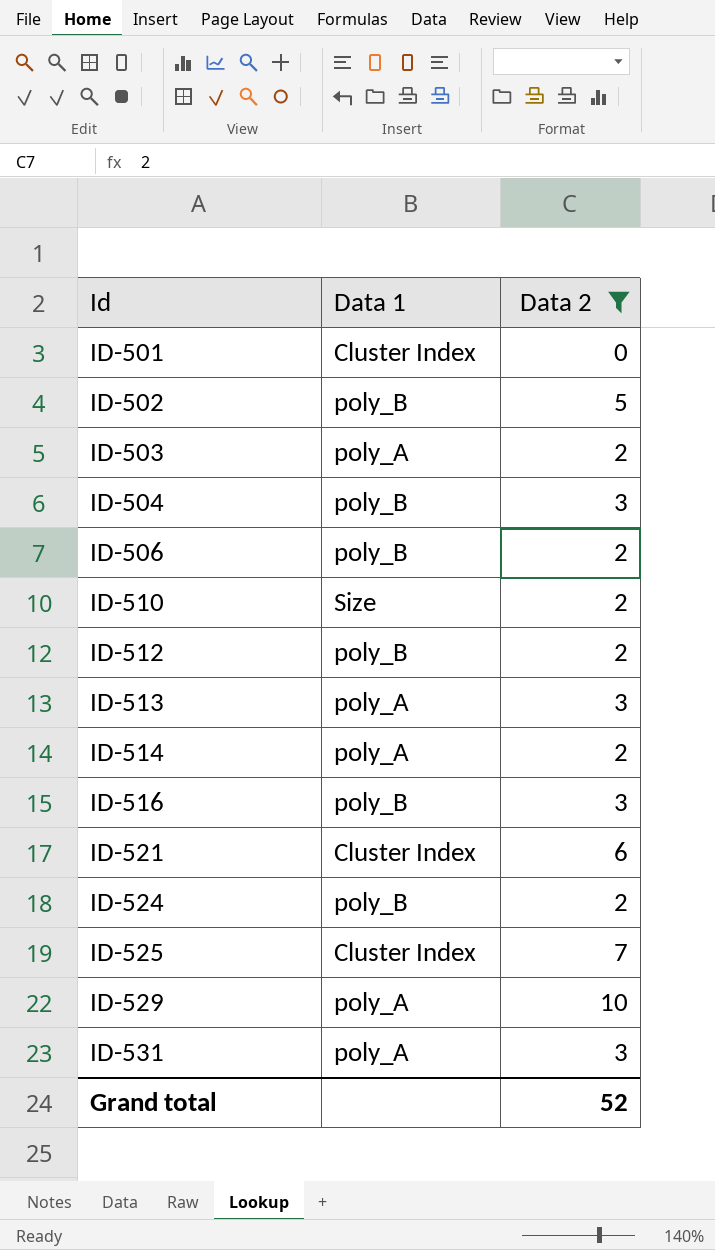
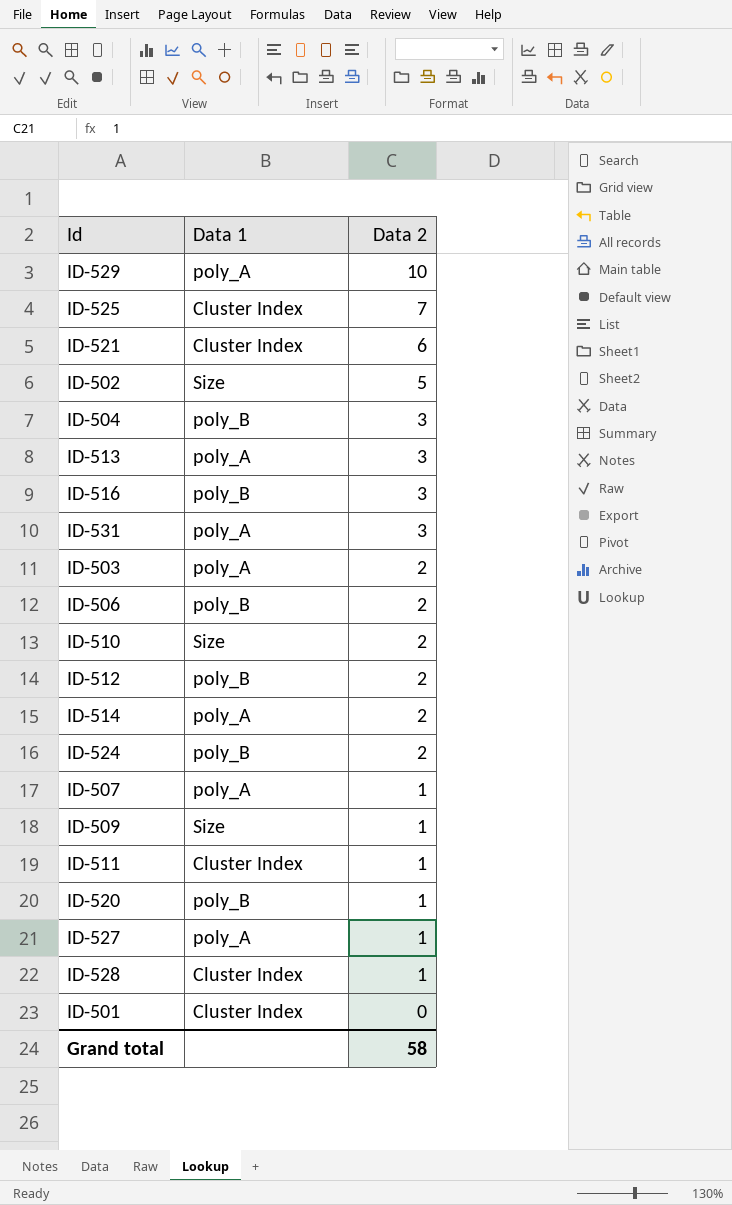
filter: Data 2 != 1 -> none
row order: Id ascending -> Data 2 descending
ID-502 | Data 1: poly_B -> Size
Grand total | Data 2: 52 -> 58

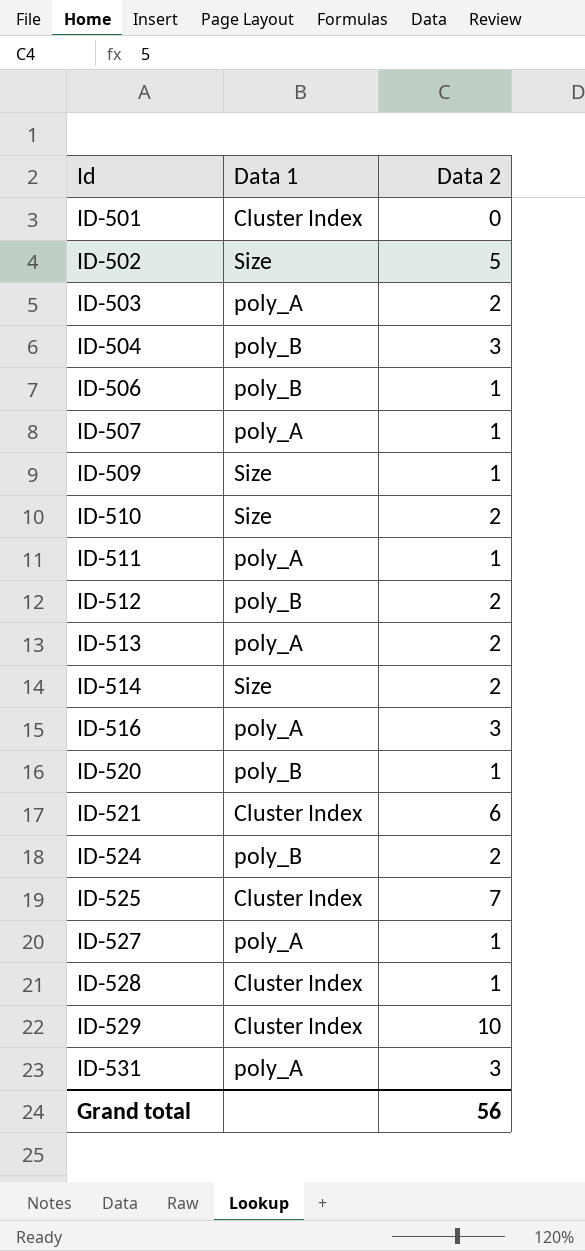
row order: Data 2 descending -> Id ascending
ID-506 | Data 2: 2 -> 1
ID-511 | Data 1: Cluster Index -> poly_A
ID-513 | Data 2: 3 -> 2
ID-514 | Data 1: poly_A -> Size
ID-516 | Data 1: poly_B -> poly_A
ID-529 | Data 1: poly_A -> Cluster Index
Grand total | Data 2: 58 -> 56

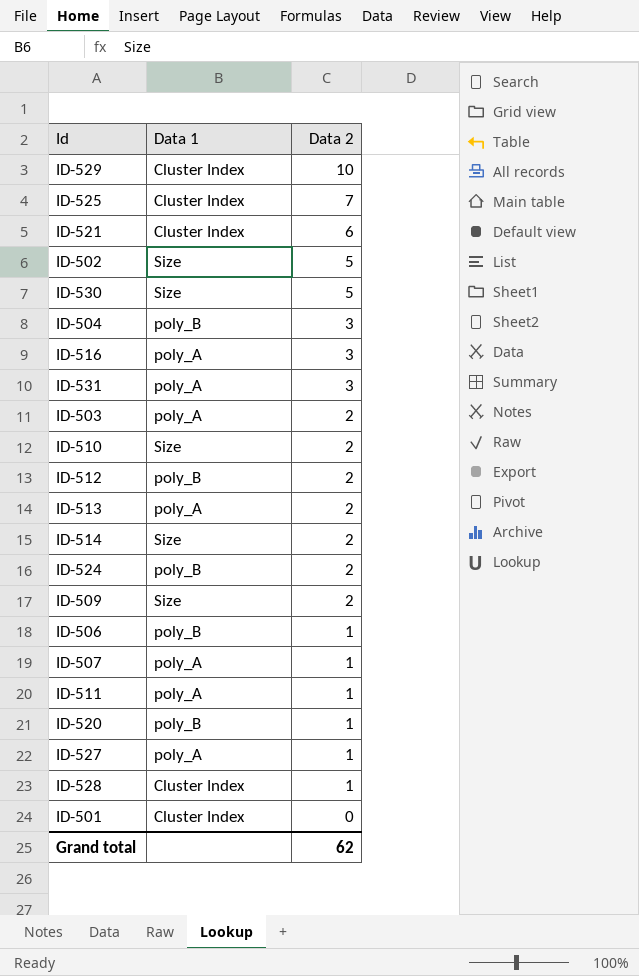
row order: Id ascending -> Data 2 descending
row ID-530: none -> Size | 5
ID-509 | Data 2: 1 -> 2
Grand total | Data 2: 56 -> 62

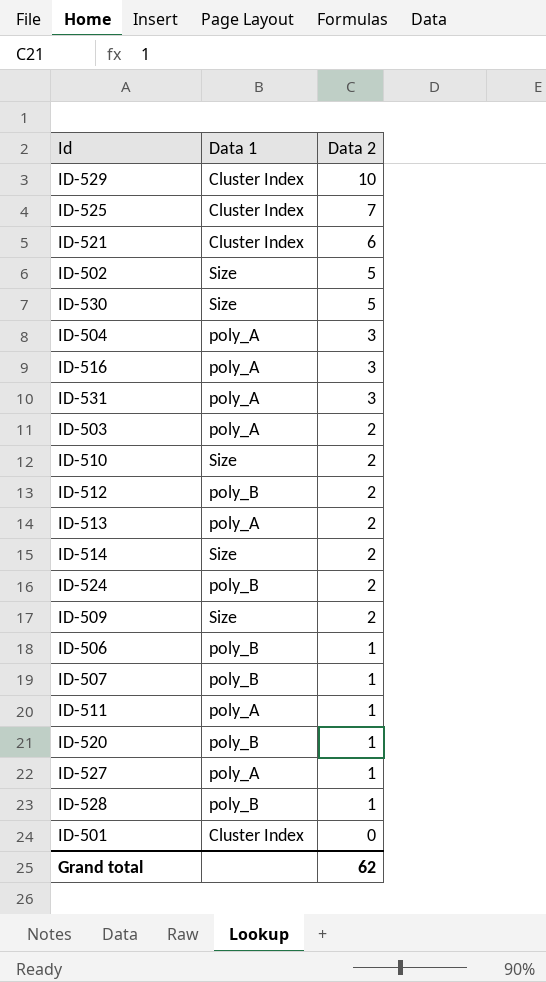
ID-504 | Data 1: poly_B -> poly_A
ID-507 | Data 1: poly_A -> poly_B
ID-528 | Data 1: Cluster Index -> poly_B

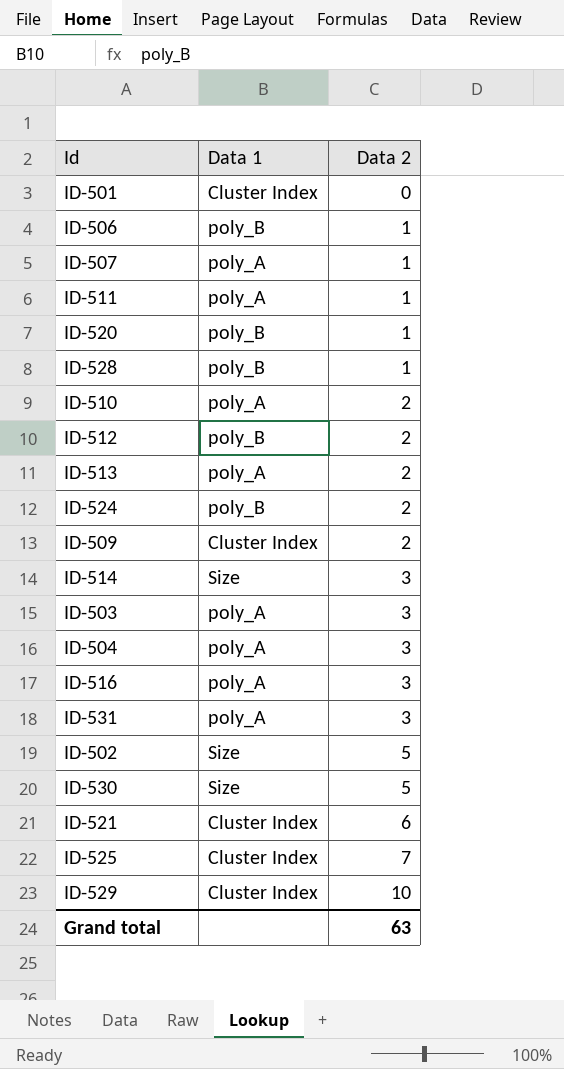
row order: Data 2 descending -> Data 2 ascending
row ID-527: poly_A | 1 -> none
ID-507 | Data 1: poly_B -> poly_A
ID-510 | Data 1: Size -> poly_A
ID-509 | Data 1: Size -> Cluster Index
ID-514 | Data 2: 2 -> 3
ID-503 | Data 2: 2 -> 3
Grand total | Data 2: 62 -> 63

